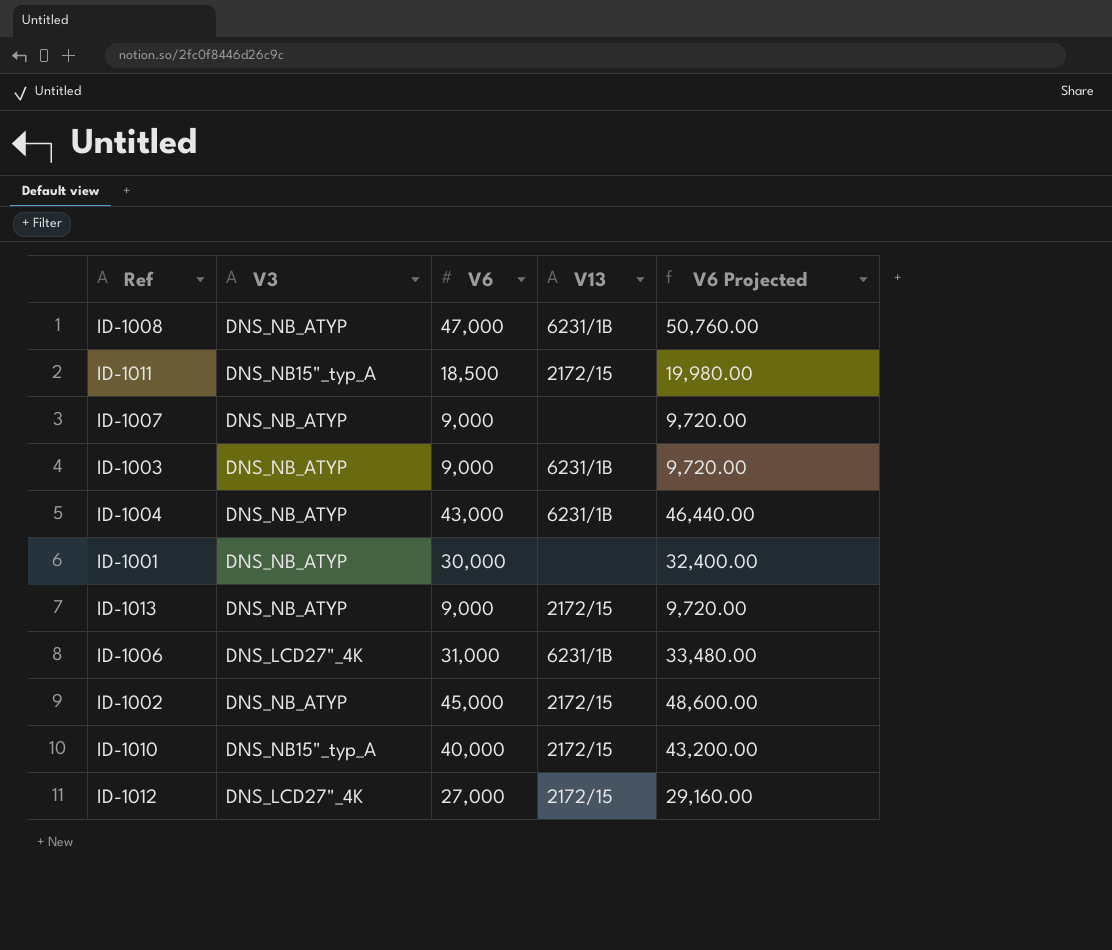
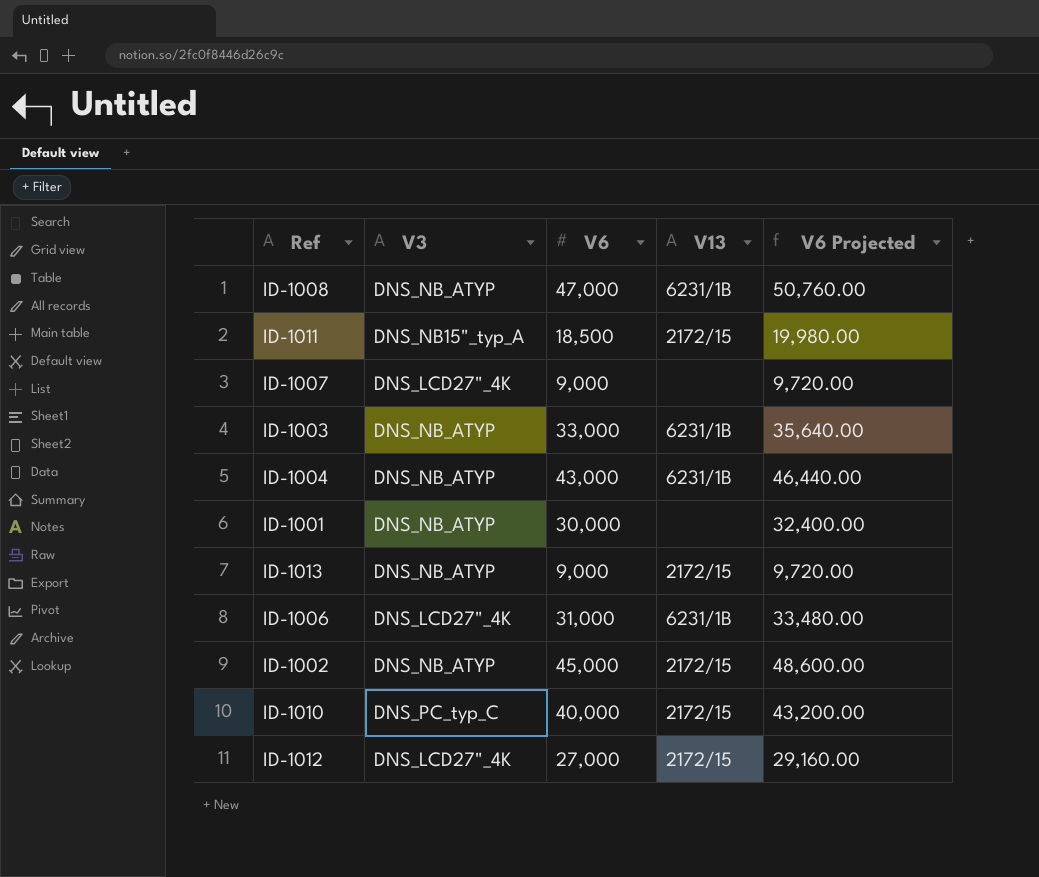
ID-1007 | V3: DNS_NB_ATYP -> DNS_LCD27"_4K
ID-1003 | V6: 9,000 -> 33,000
ID-1003 | V6 Projected: 9,720.00 -> 35,640.00
ID-1010 | V3: DNS_NB15"_typ_A -> DNS_PC_typ_C

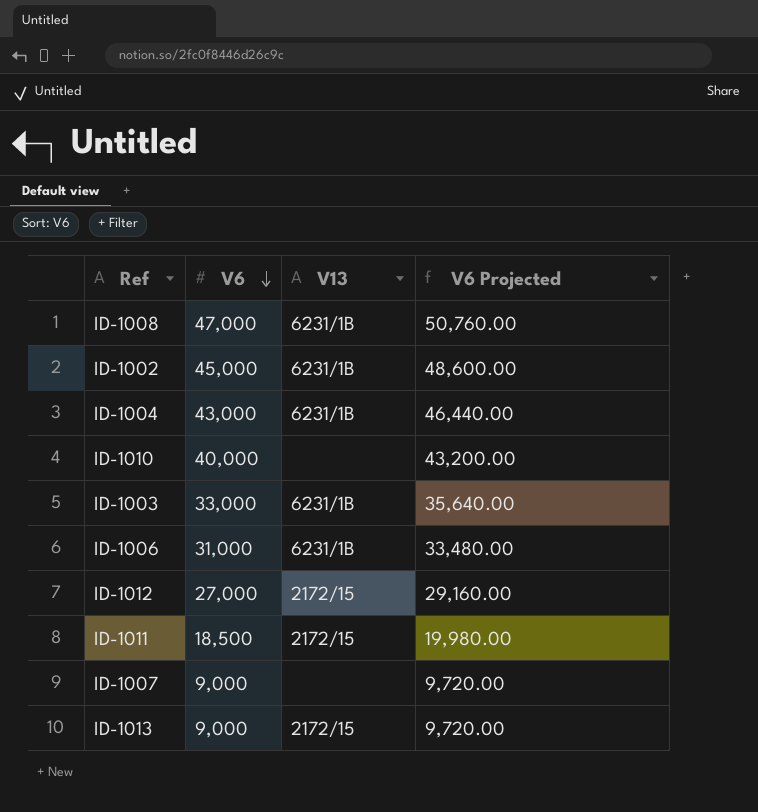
row order: none -> V6 descending
column V3 | position: 2 -> none
row ID-1001: DNS_NB_ATYP | 30,000 | none | 32,400.00 -> none
ID-1002 | V13: 2172/15 -> 6231/1B
ID-1010 | V13: 2172/15 -> none

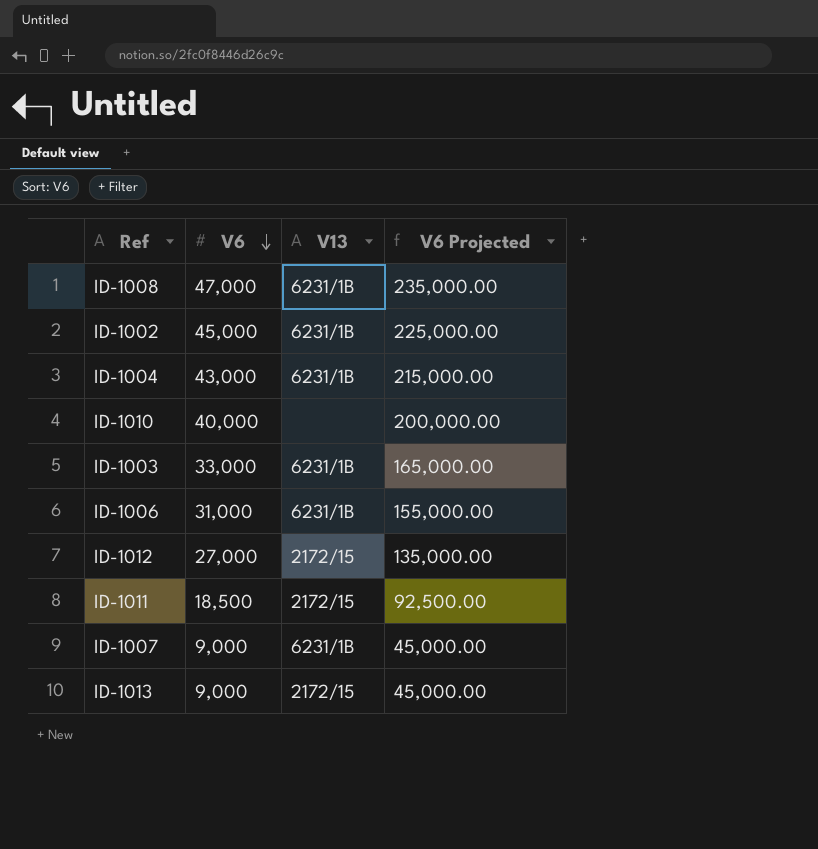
column V6 Projected | formula: [V6] * 1.08 -> [V6] * 5
ID-1007 | V13: none -> 6231/1B

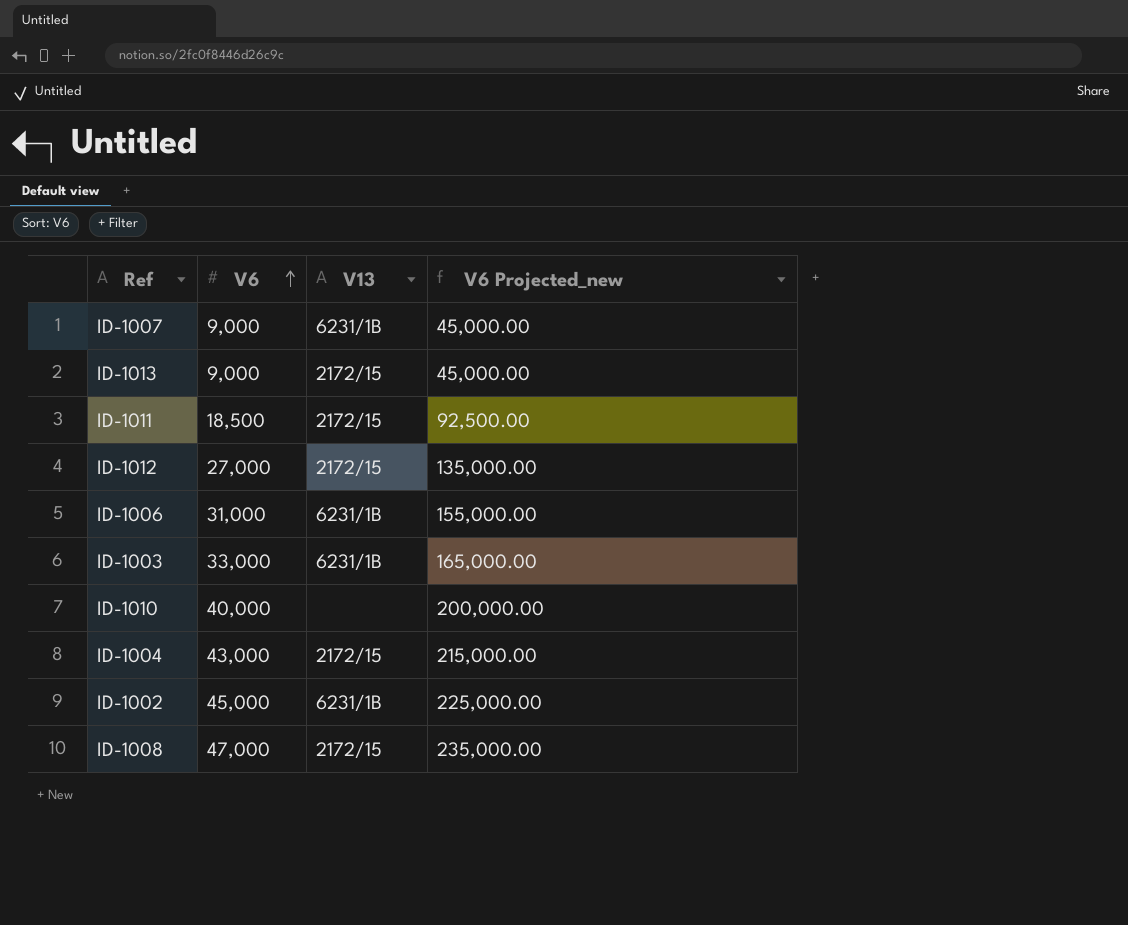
row order: V6 descending -> V6 ascending
column name: V6 Projected -> V6 Projected_new
ID-1004 | V13: 6231/1B -> 2172/15
ID-1008 | V13: 6231/1B -> 2172/15

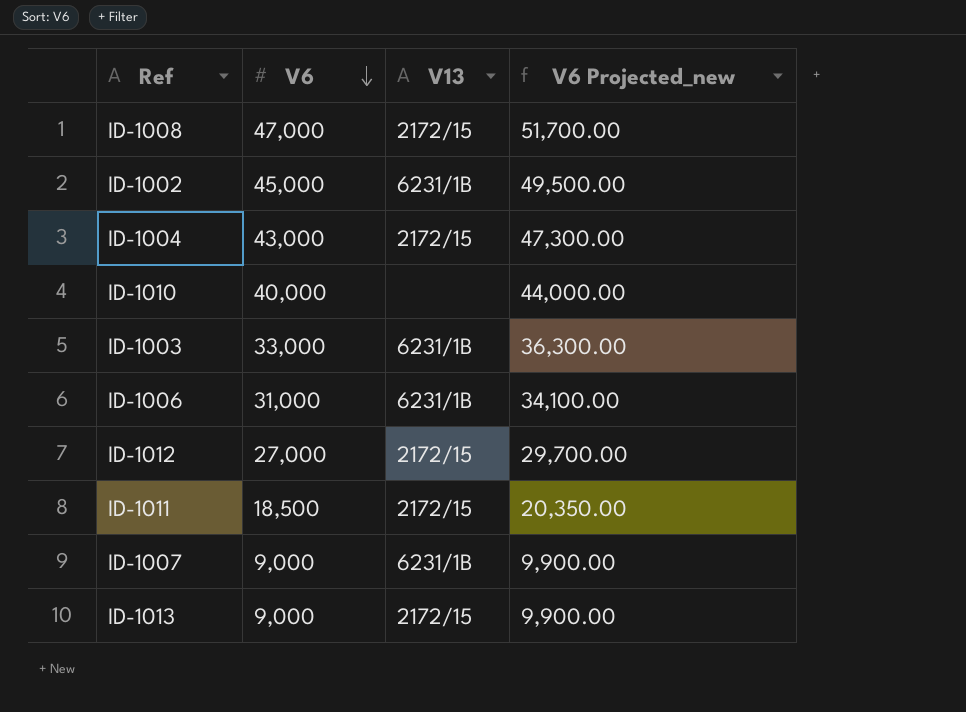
row order: V6 ascending -> V6 descending
column V6 Projected_new | formula: [V6] * 5 -> [V6] * 1.1

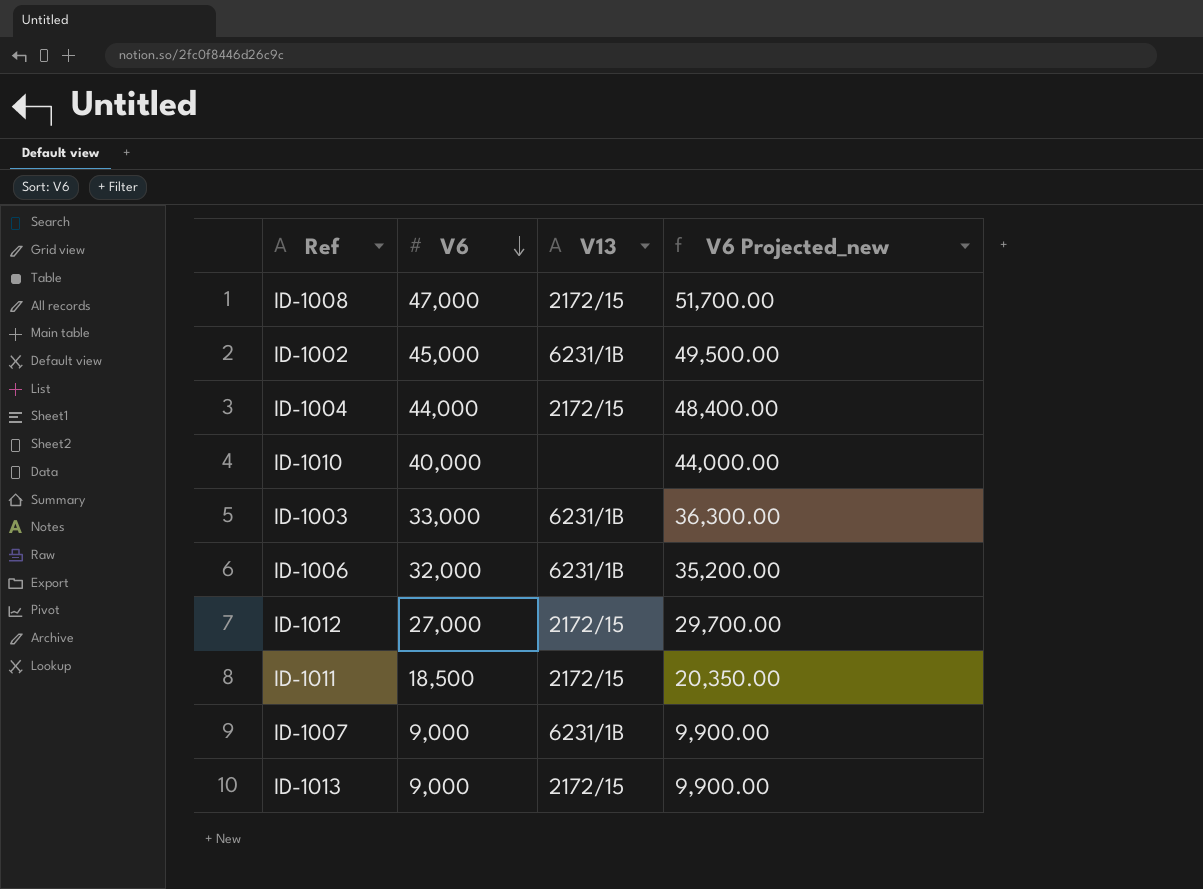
ID-1004 | V6: 43,000 -> 44,000
ID-1004 | V6 Projected_new: 47,300.00 -> 48,400.00
ID-1006 | V6: 31,000 -> 32,000
ID-1006 | V6 Projected_new: 34,100.00 -> 35,200.00

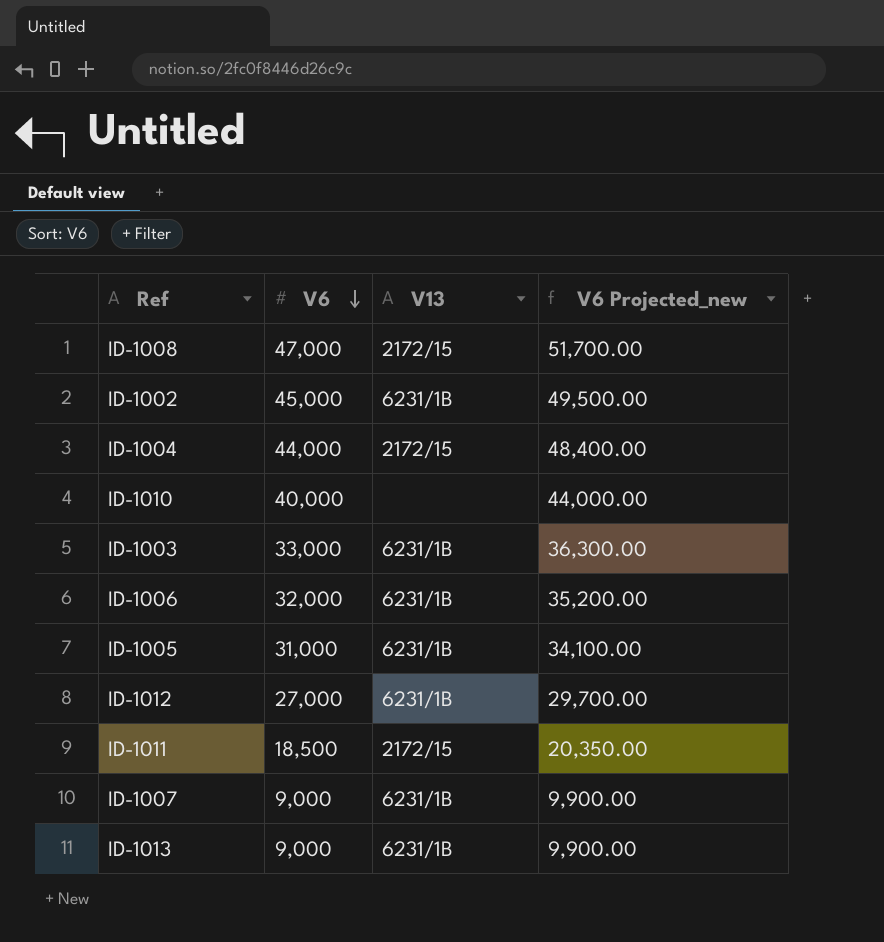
row ID-1005: none -> 31,000 | 6231/1B | 34,100.00
ID-1012 | V13: 2172/15 -> 6231/1B
ID-1013 | V13: 2172/15 -> 6231/1B

